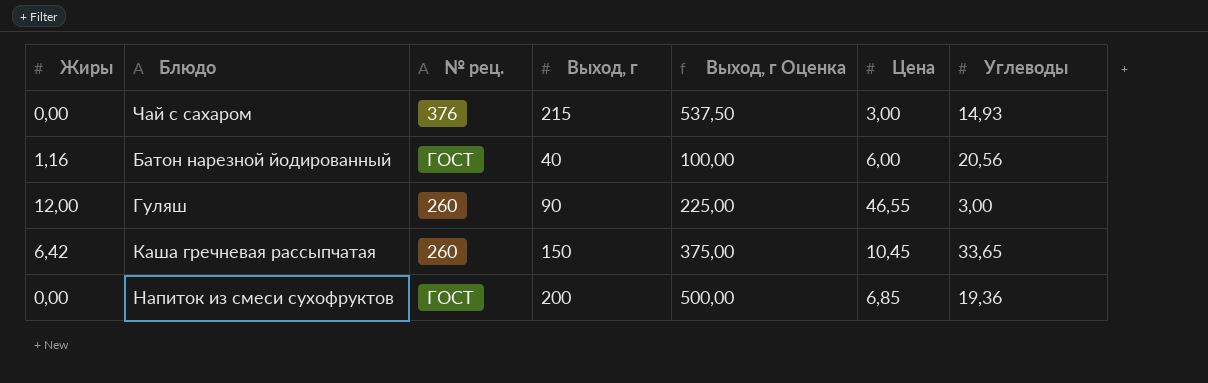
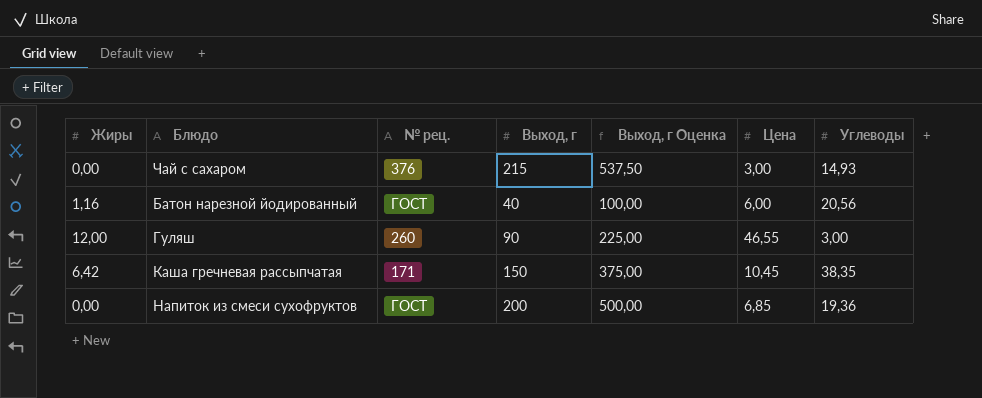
Каша гречневая рассыпчатая | № рец.: 260 -> 171
Каша гречневая рассыпчатая | Углеводы: 33,65 -> 38,35

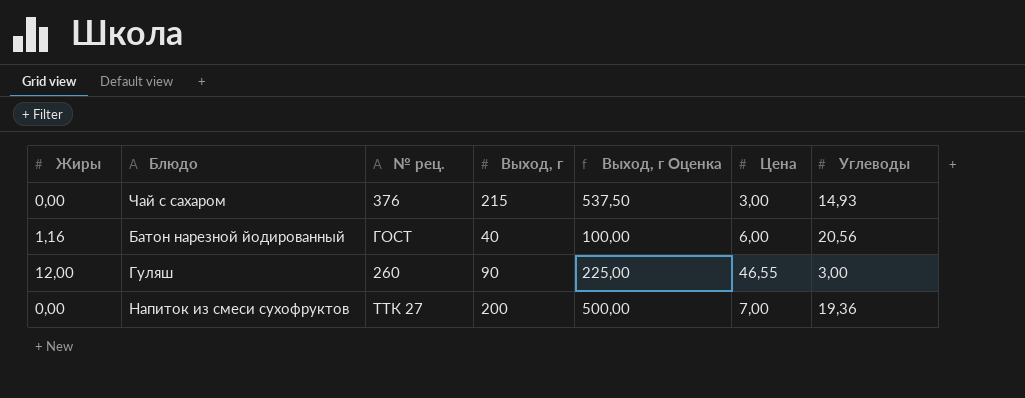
row Каша гречневая рассыпчатая: 6,42 | 171 | 150 | 375,00 | 10,45 | 38,35 -> none
Напиток из смеси сухофруктов | № рец.: ГОСТ -> ТТК 27
Напиток из смеси сухофруктов | Цена: 6,85 -> 7,00

